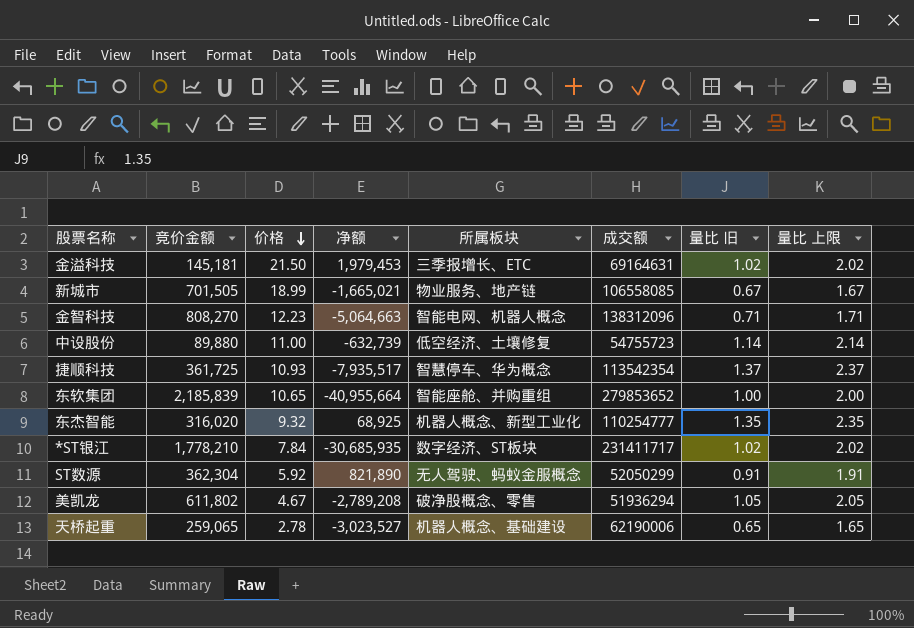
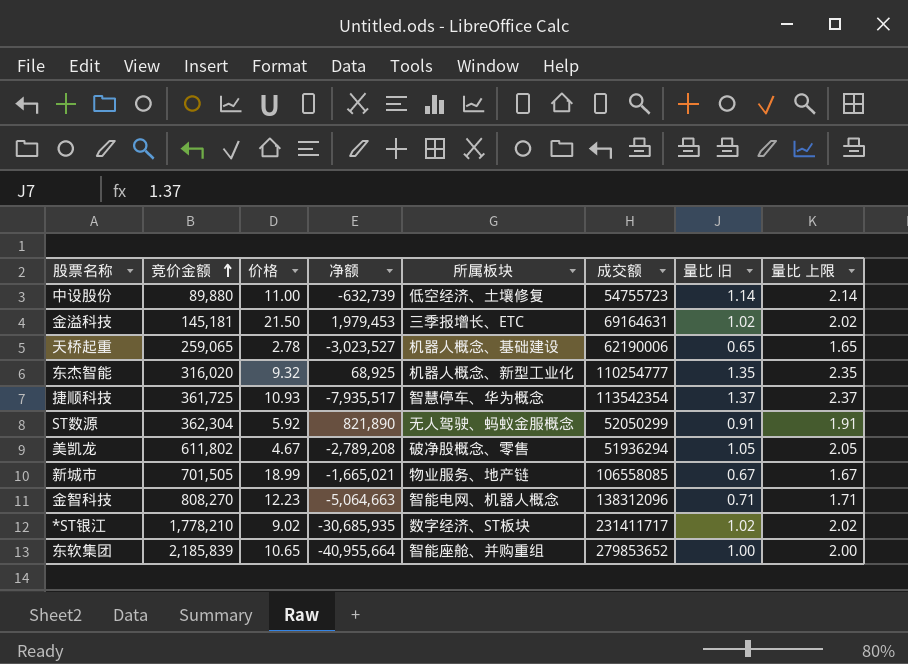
row order: 价格 descending -> 竞价金额 ascending
*ST银江 | 价格: 7.84 -> 9.02

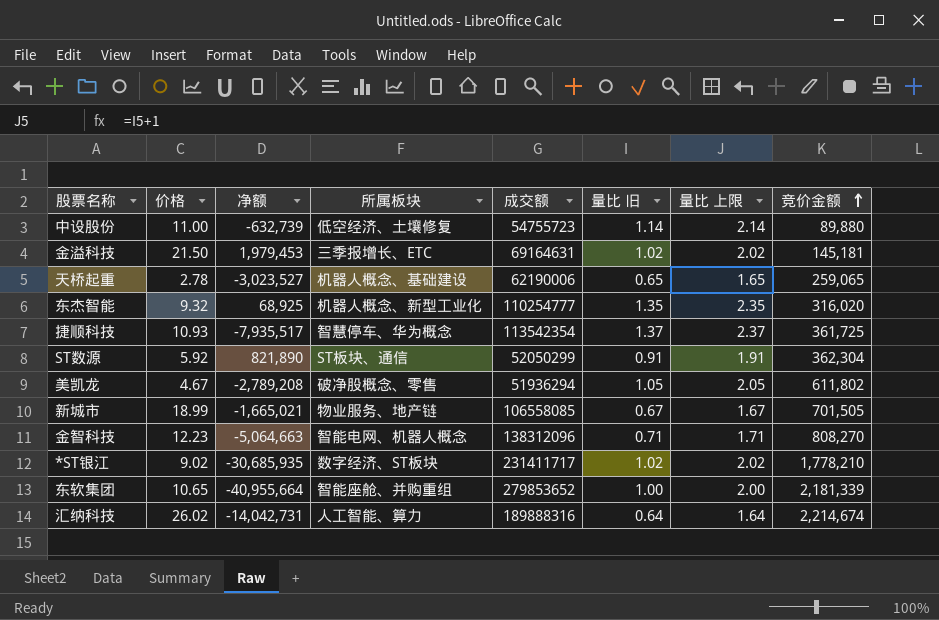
column 竞价金额 | position: 2 -> 8
ST数源 | 所属板块: 无人驾驶、蚂蚁金服概念 -> ST板块、通信
东软集团 | 竞价金额: 2,185,839 -> 2,181,339
row 汇纳科技: none -> 26.02 | -14,042,731 | 人工智能、算力 | 189888316 | 0.64 | 1.64 | 2,214,674

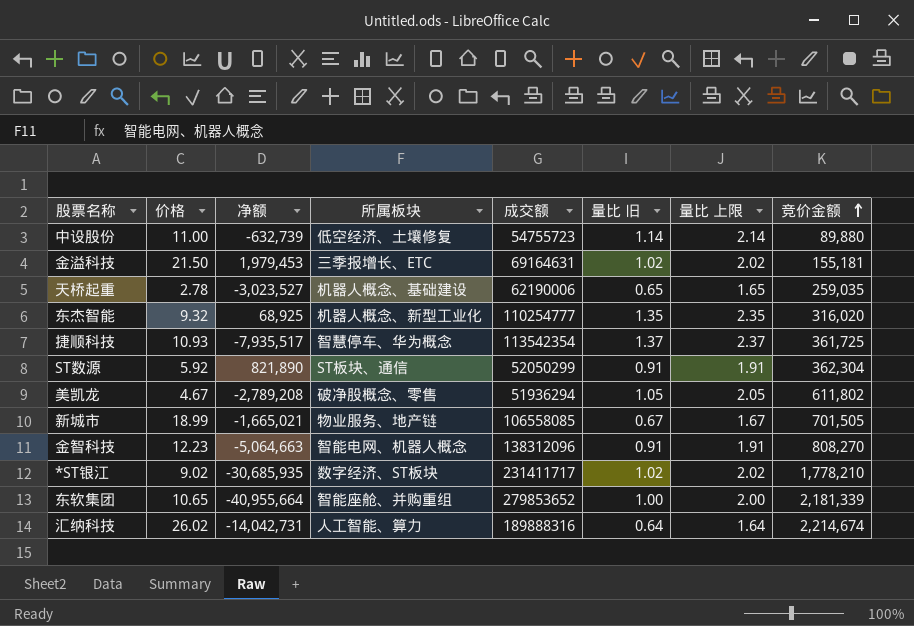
金溢科技 | 竞价金额: 145,181 -> 155,181
天桥起重 | 竞价金额: 259,065 -> 259,035
金智科技 | 量比 旧: 0.71 -> 0.91
金智科技 | 量比 上限: 1.71 -> 1.91

